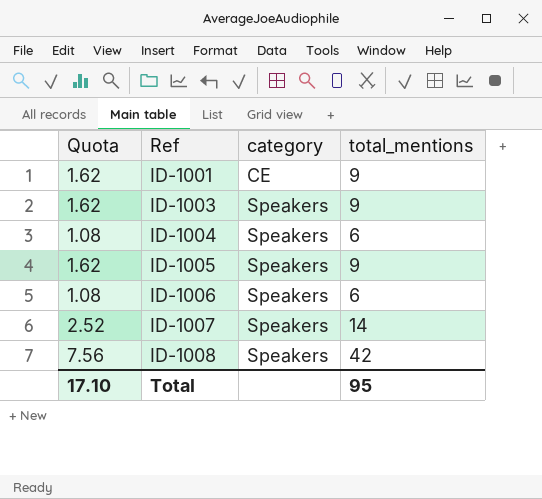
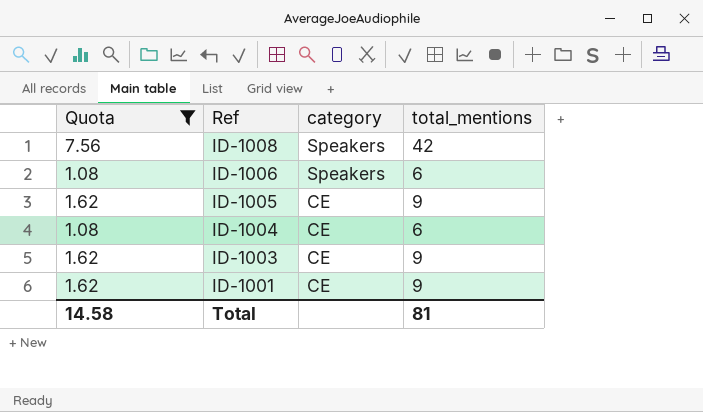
filter: none -> Quota != 2.52
row order: Ref ascending -> Ref descending
ID-1005 | category: Speakers -> CE
ID-1004 | category: Speakers -> CE
ID-1003 | category: Speakers -> CE
Total | Quota: 17.10 -> 14.58
Total | total_mentions: 95 -> 81

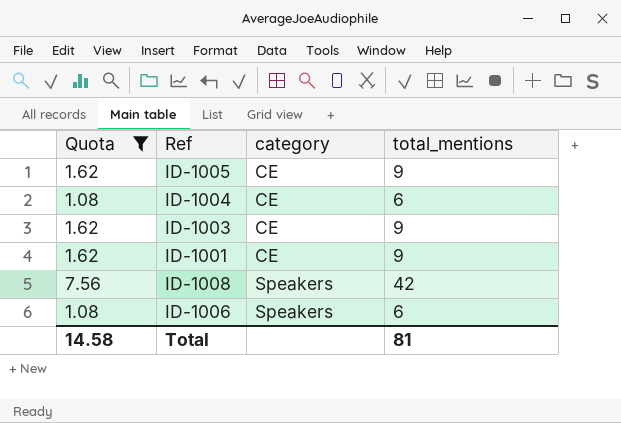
row order: Ref descending -> category ascending

